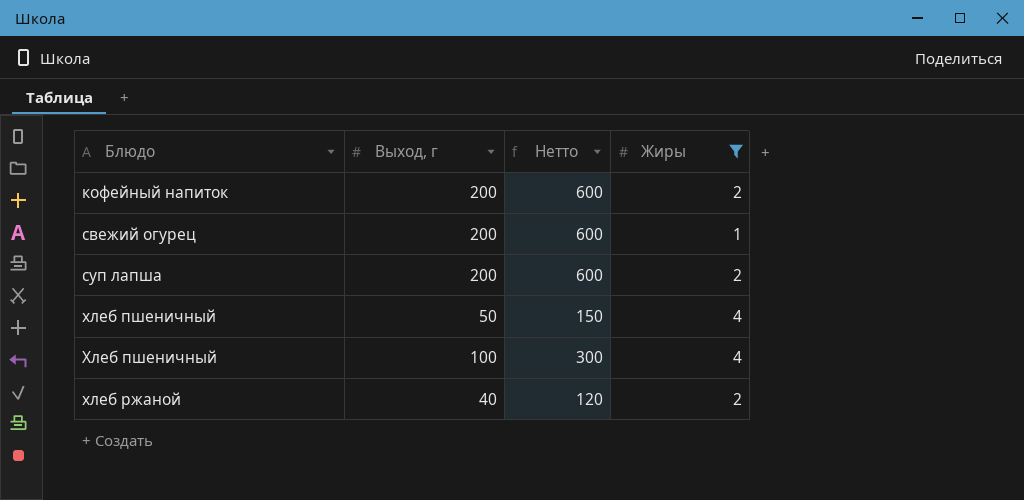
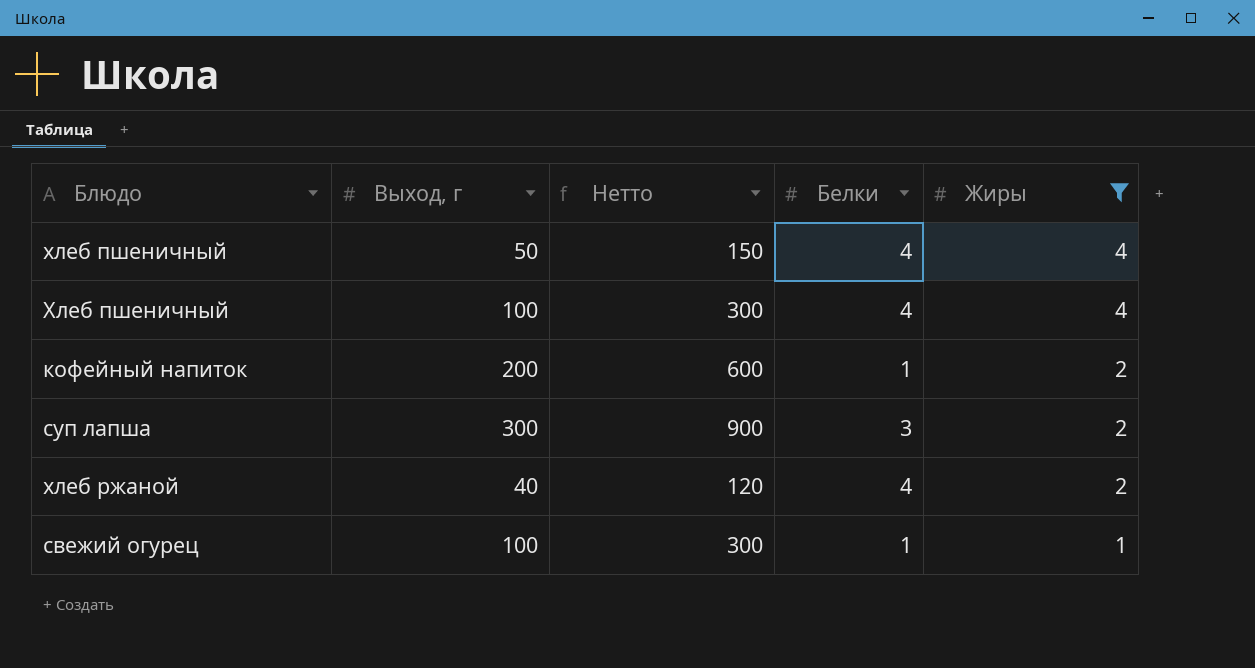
row order: Блюдо ascending -> Жиры descending
column Белки | position: none -> 4
суп лапша | Выход, г: 200 -> 300
суп лапша | Нетто: 600 -> 900
свежий огурец | Выход, г: 200 -> 100
свежий огурец | Нетто: 600 -> 300

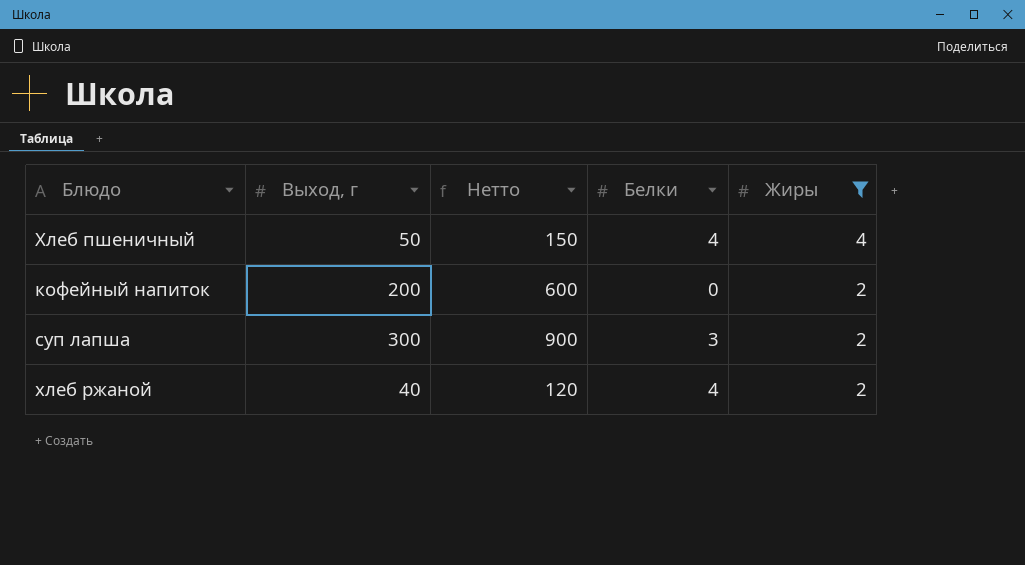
row хлеб пшеничный: 50 | 150 | 4 | 4 -> none
row свежий огурец: 100 | 300 | 1 | 1 -> none
Хлеб пшеничный | Выход, г: 100 -> 50
Хлеб пшеничный | Нетто: 300 -> 150
кофейный напиток | Белки: 1 -> 0

